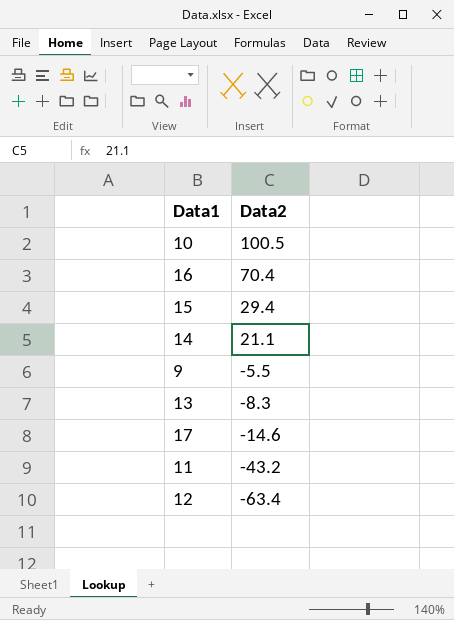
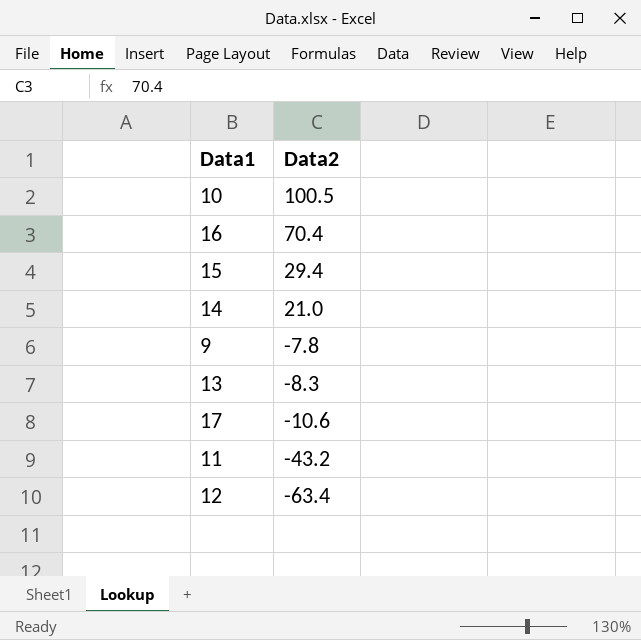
14 | Data2: 21.1 -> 21.0
9 | Data2: -5.5 -> -7.8
17 | Data2: -14.6 -> -10.6

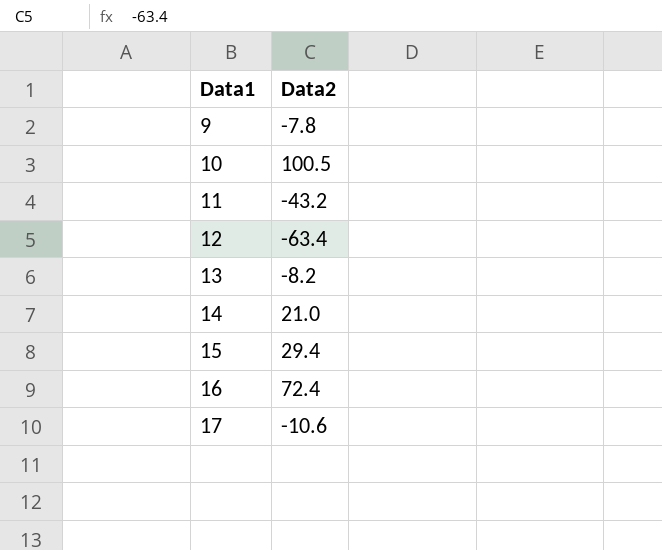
row order: Data2 descending -> Data1 ascending
13 | Data2: -8.3 -> -8.2
16 | Data2: 70.4 -> 72.4

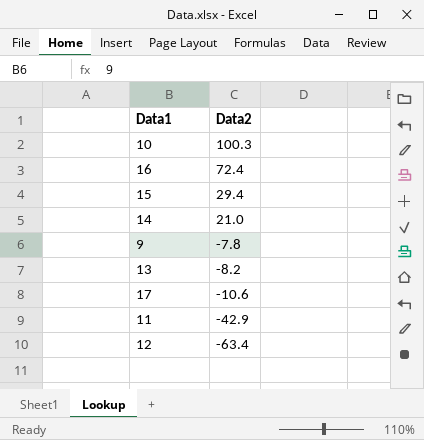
row order: Data1 ascending -> Data2 descending
10 | Data2: 100.5 -> 100.3
11 | Data2: -43.2 -> -42.9

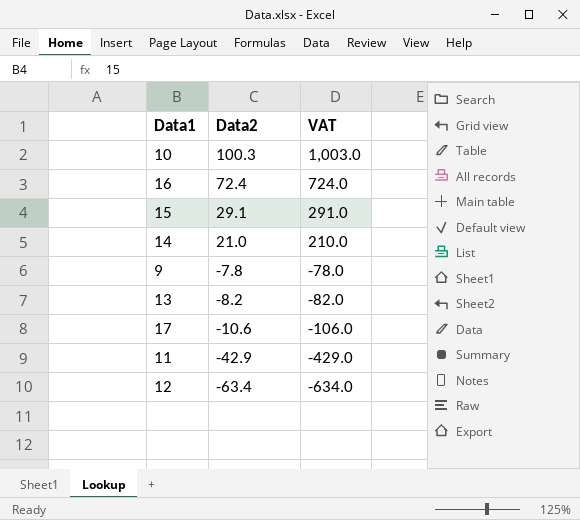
column VAT | formula: none -> [Data2] * 10
15 | Data2: 29.4 -> 29.1

